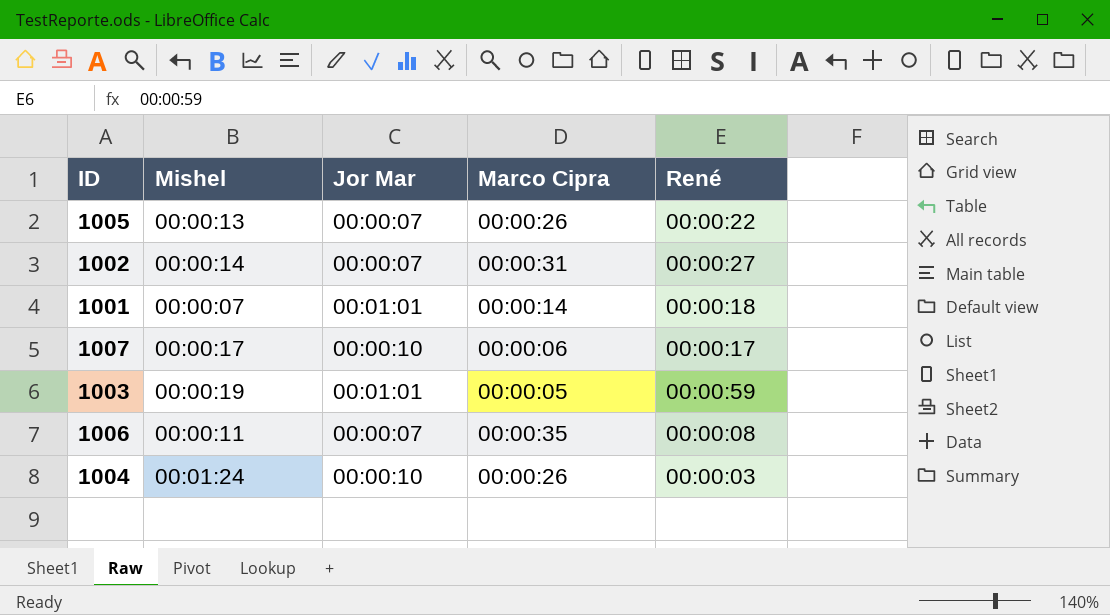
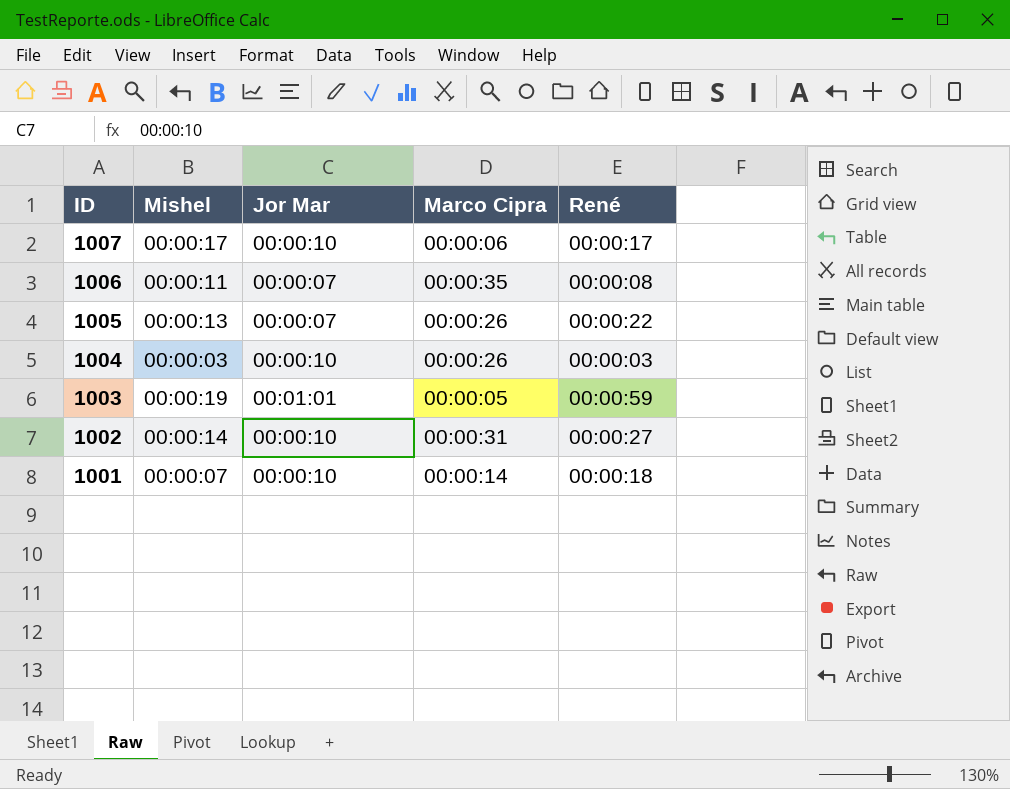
row order: none -> ID descending
1004 | Mishel: 00:01:24 -> 00:00:03
1002 | Jor Mar: 00:00:07 -> 00:00:10
1001 | Jor Mar: 00:01:01 -> 00:00:10

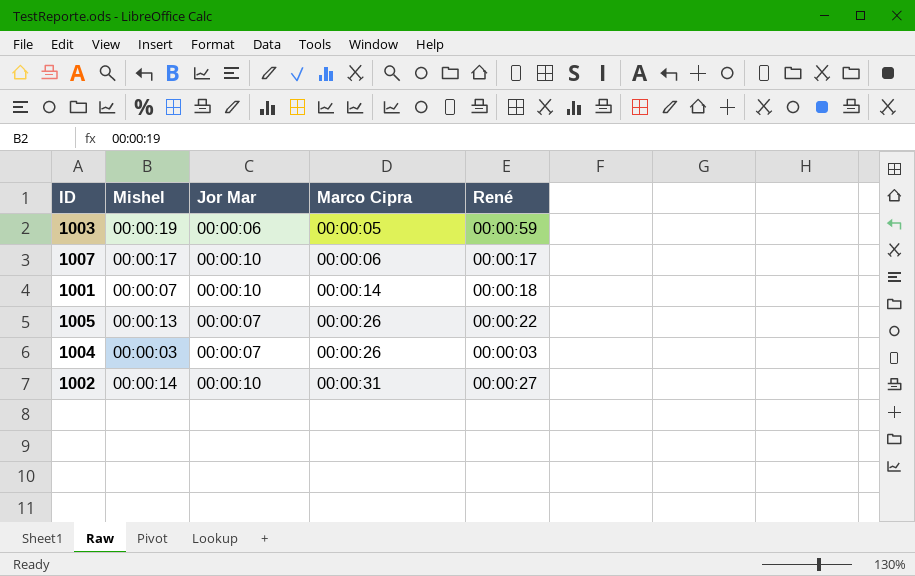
row order: ID descending -> Marco Cipra ascending
row 1006: 00:00:11 | 00:00:07 | 00:00:35 | 00:00:08 -> none
1003 | Jor Mar: 00:01:01 -> 00:00:06
1004 | Jor Mar: 00:00:10 -> 00:00:07

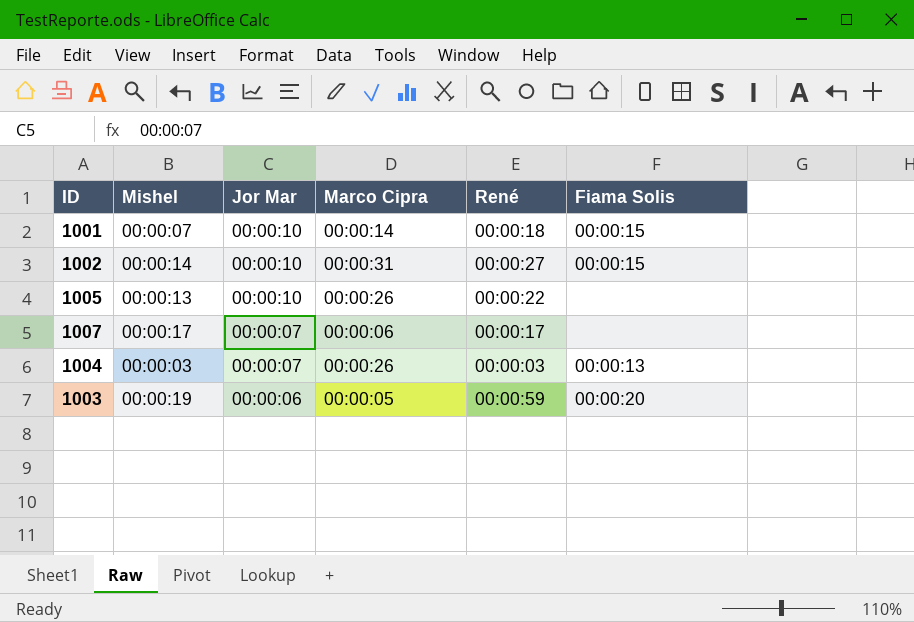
row order: Marco Cipra ascending -> Jor Mar descending
column Fiama Solis | position: none -> 6
1005 | Jor Mar: 00:00:07 -> 00:00:10
1007 | Jor Mar: 00:00:10 -> 00:00:07

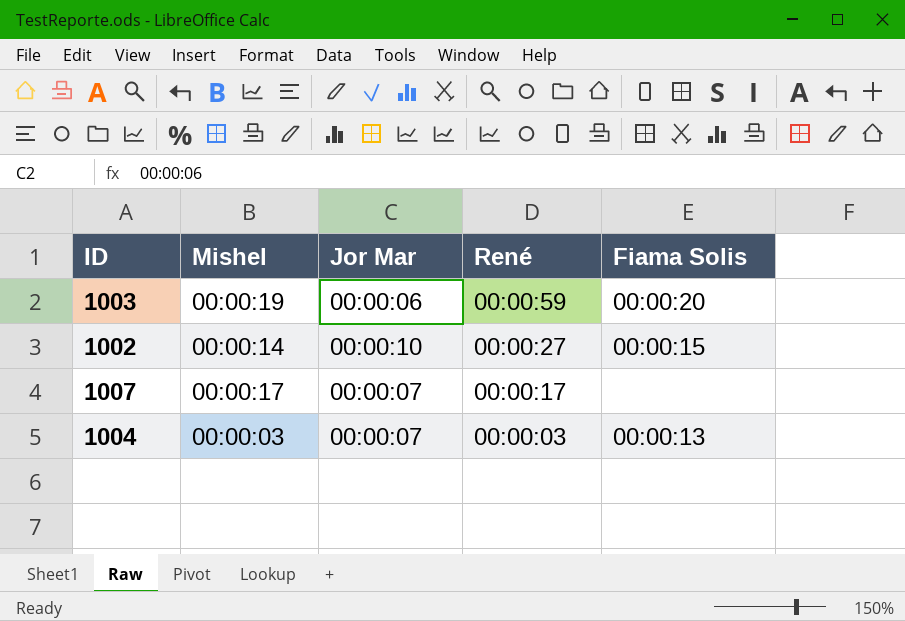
row order: Jor Mar descending -> René descending
column Marco Cipra | position: 4 -> none
row 1001: 00:00:07 | 00:00:10 | 00:00:14 | 00:00:18 | 00:00:15 -> none
row 1005: 00:00:13 | 00:00:10 | 00:00:26 | 00:00:22 | none -> none

